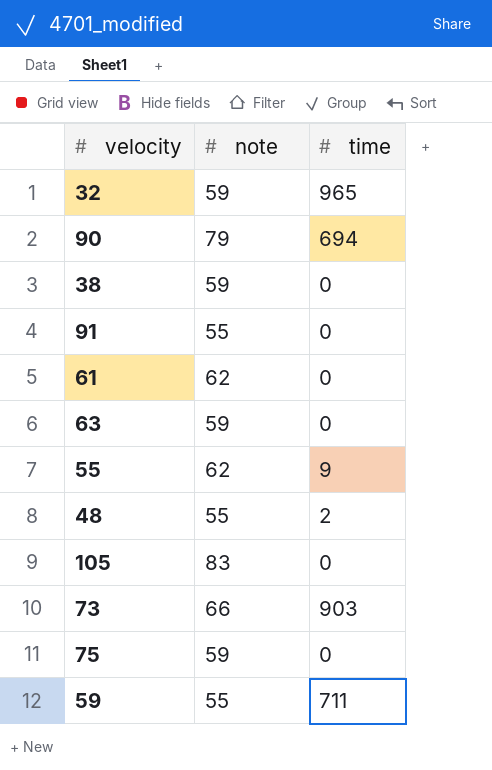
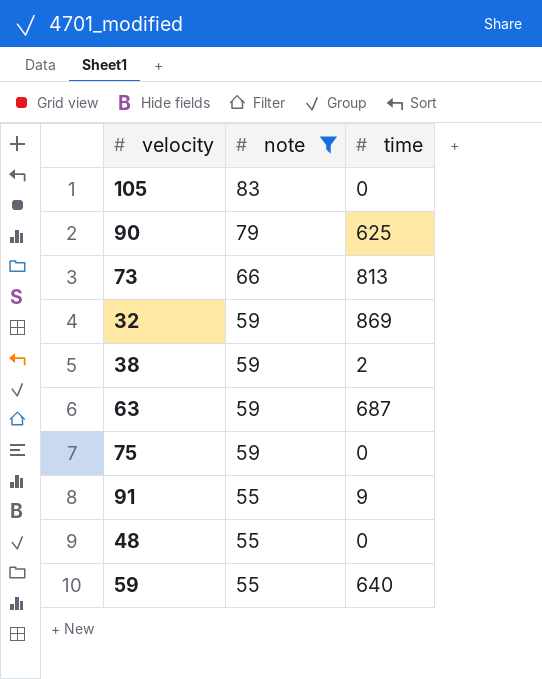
filter: none -> note != 62
row order: none -> note descending
90 | time: 694 -> 625
73 | time: 903 -> 813
32 | time: 965 -> 869
38 | time: 0 -> 2
63 | time: 0 -> 687
91 | time: 0 -> 9
48 | time: 2 -> 0
59 | time: 711 -> 640

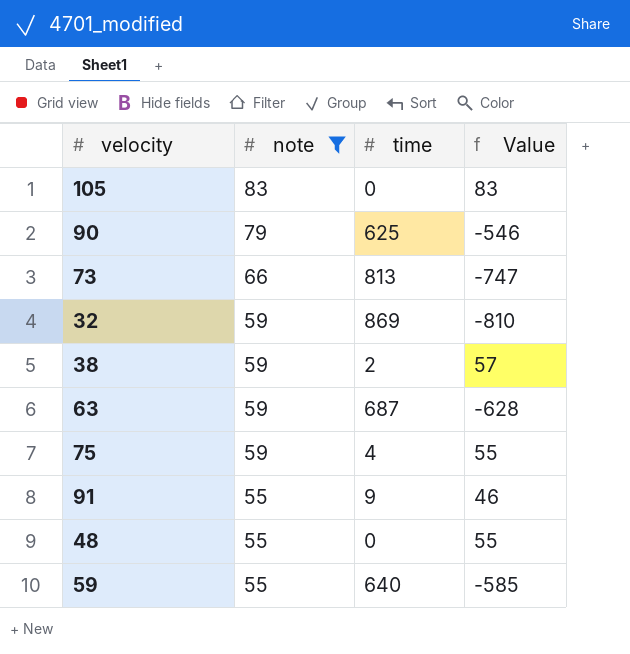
column Value | formula: none -> [note] - [time]
75 | time: 0 -> 4

